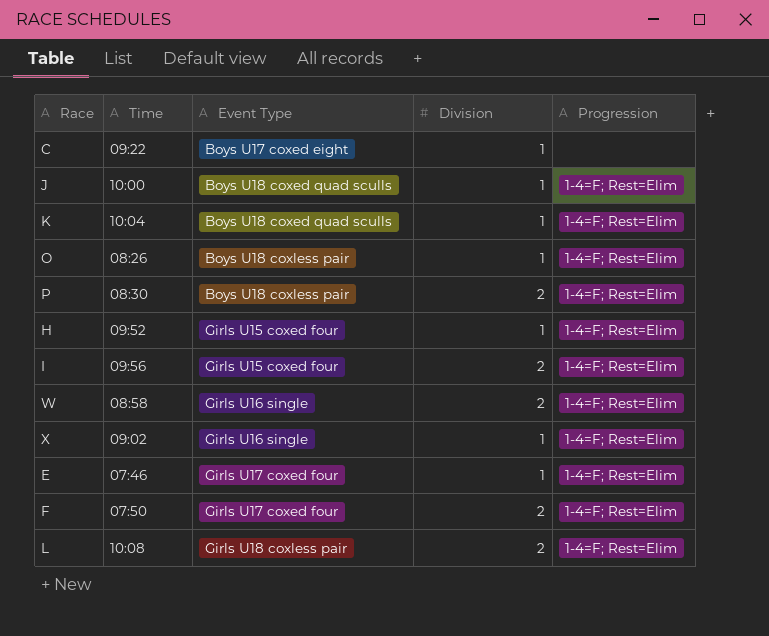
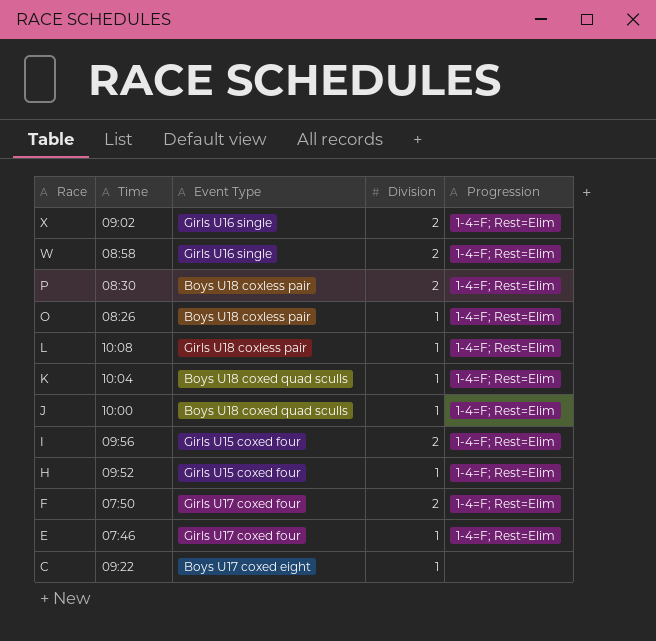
row order: Event Type ascending -> Race descending
X | Division: 1 -> 2
L | Division: 2 -> 1

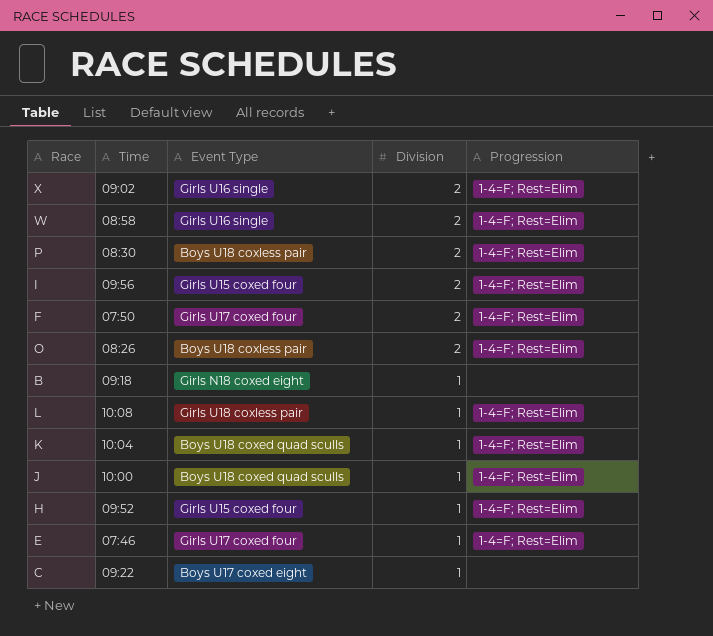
row order: Race descending -> Division descending
O | Division: 1 -> 2
row B: none -> 09:18 | Girls N18 coxed eight | 1 | none

